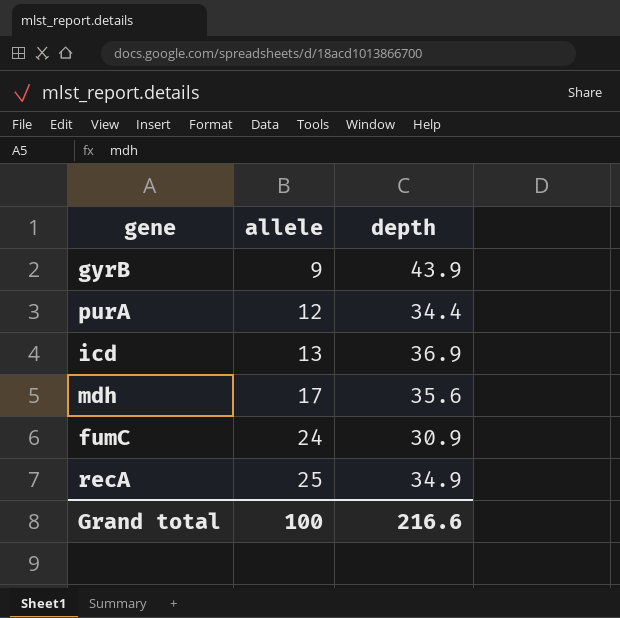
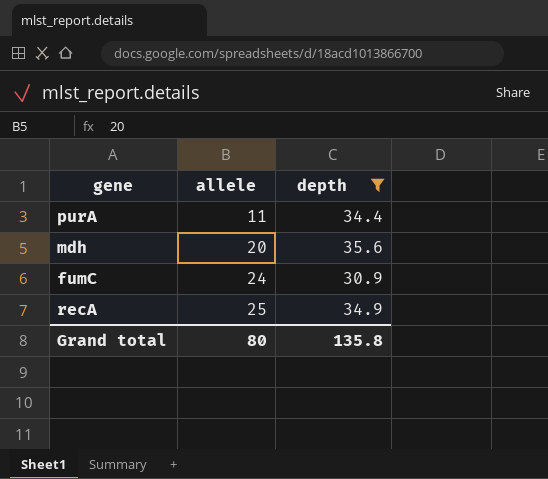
filter: none -> depth <= 35.6
purA | allele: 12 -> 11
mdh | allele: 17 -> 20
Grand total | allele: 100 -> 80
Grand total | depth: 216.6 -> 135.8

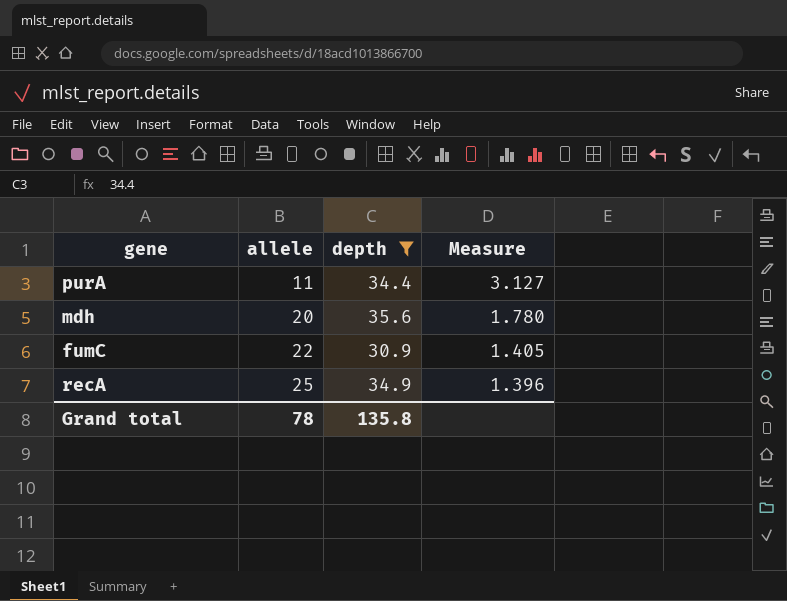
column Measure | formula: none -> [depth] / [allele]
fumC | allele: 24 -> 22
Grand total | allele: 80 -> 78

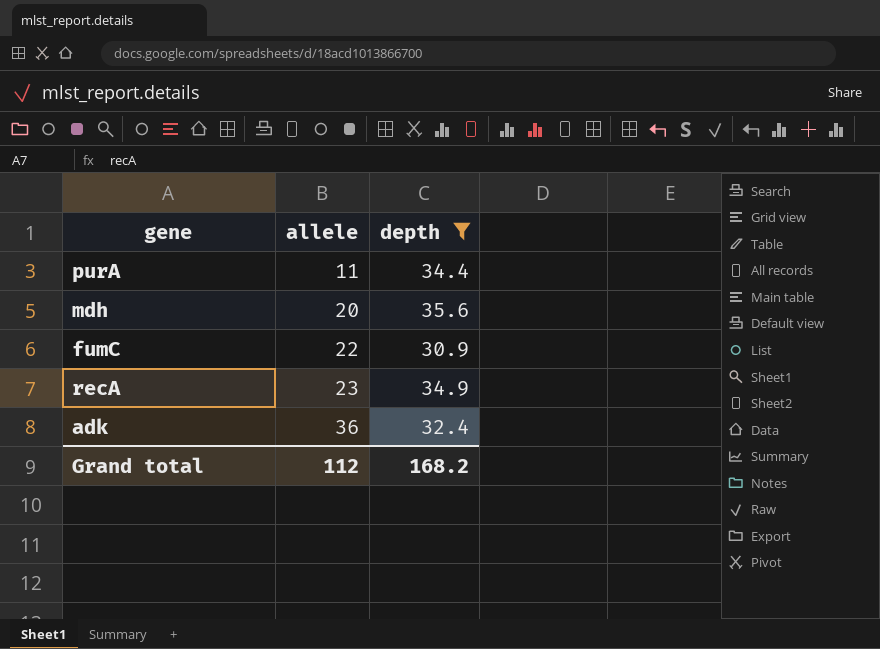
column Measure | formula: [depth] / [allele] -> none
recA | allele: 25 -> 23
row adk: none -> 36 | 32.4
Grand total | allele: 78 -> 112
Grand total | depth: 135.8 -> 168.2

